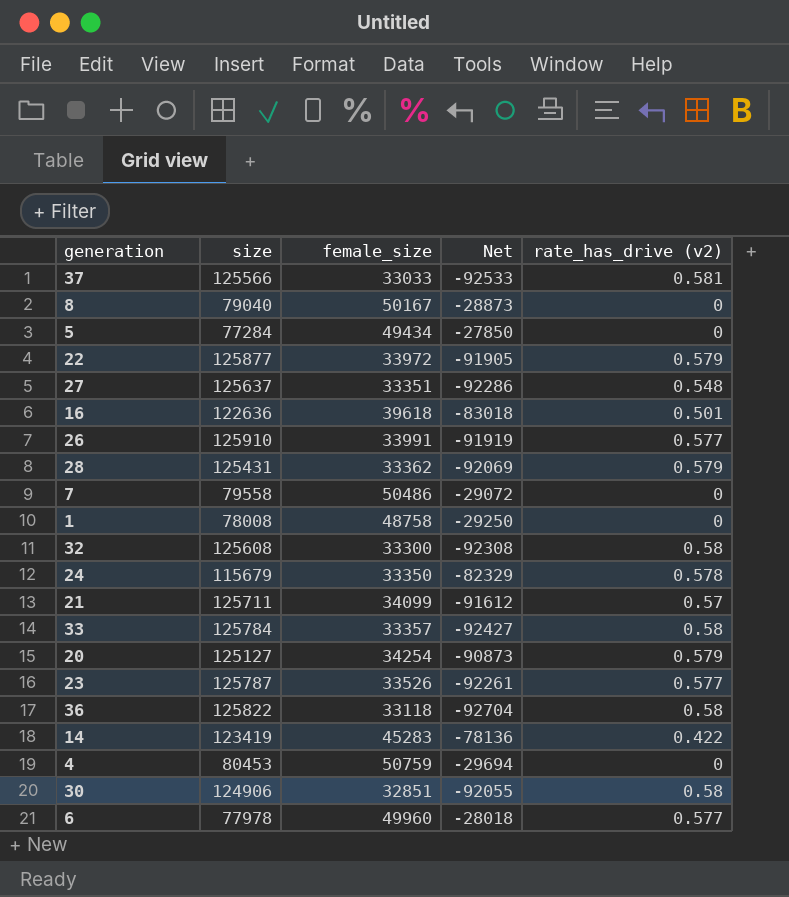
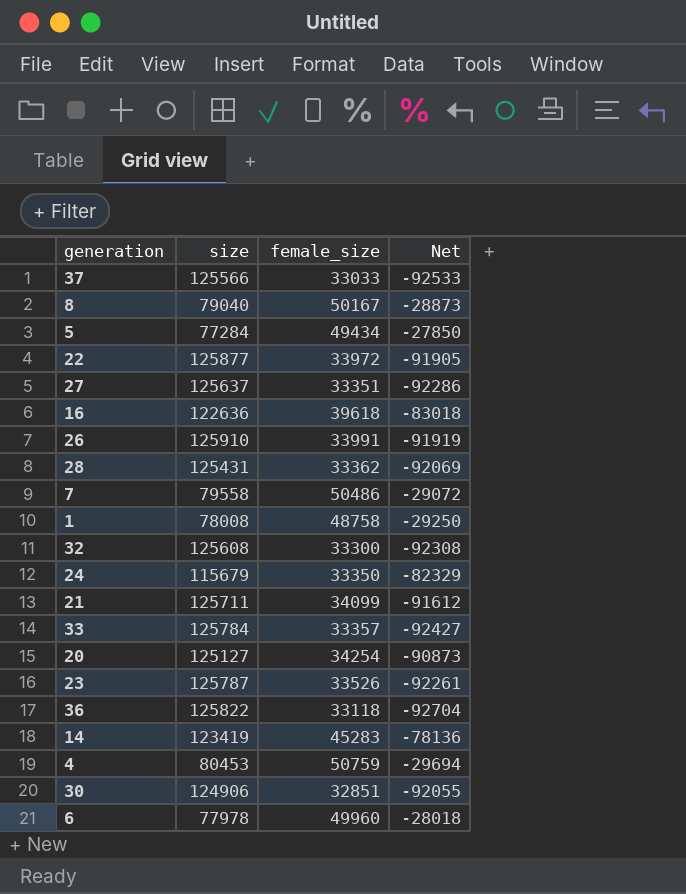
column rate_has_drive (v2) | position: 5 -> none

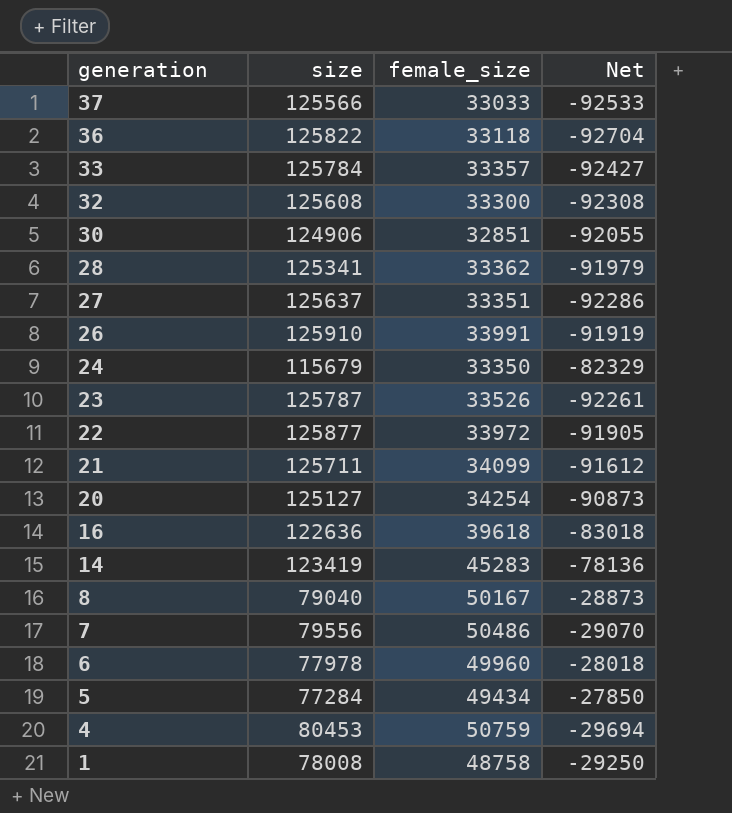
row order: none -> generation descending
28 | size: 125431 -> 125341
28 | Net: -92069 -> -91979
7 | size: 79558 -> 79556
7 | Net: -29072 -> -29070

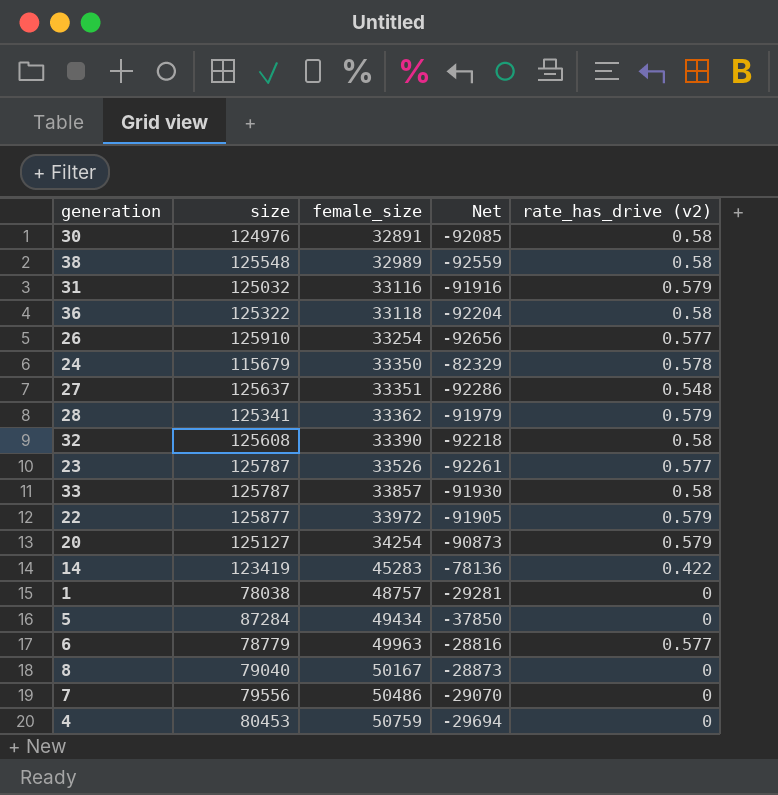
row order: generation descending -> female_size ascending
column rate_has_drive (v2) | position: none -> 5
row 37: 125566 | 33033 | -92533 -> none
row 21: 125711 | 34099 | -91612 -> none
row 16: 122636 | 39618 | -83018 -> none
30 | size: 124906 -> 124976
30 | female_size: 32851 -> 32891
30 | Net: -92055 -> -92085
row 38: none -> 125548 | 32989 | -92559 | 0.58
row 31: none -> 125032 | 33116 | -91916 | 0.579
36 | size: 125822 -> 125322
36 | Net: -92704 -> -92204
26 | female_size: 33991 -> 33254
26 | Net: -91919 -> -92656
32 | female_size: 33300 -> 33390
32 | Net: -92308 -> -92218
33 | size: 125784 -> 125787
33 | female_size: 33357 -> 33857
33 | Net: -92427 -> -91930
1 | size: 78008 -> 78038
1 | female_size: 48758 -> 48757
1 | Net: -29250 -> -29281
5 | size: 77284 -> 87284
5 | Net: -27850 -> -37850
6 | size: 77978 -> 78779
6 | female_size: 49960 -> 49963
6 | Net: -28018 -> -28816

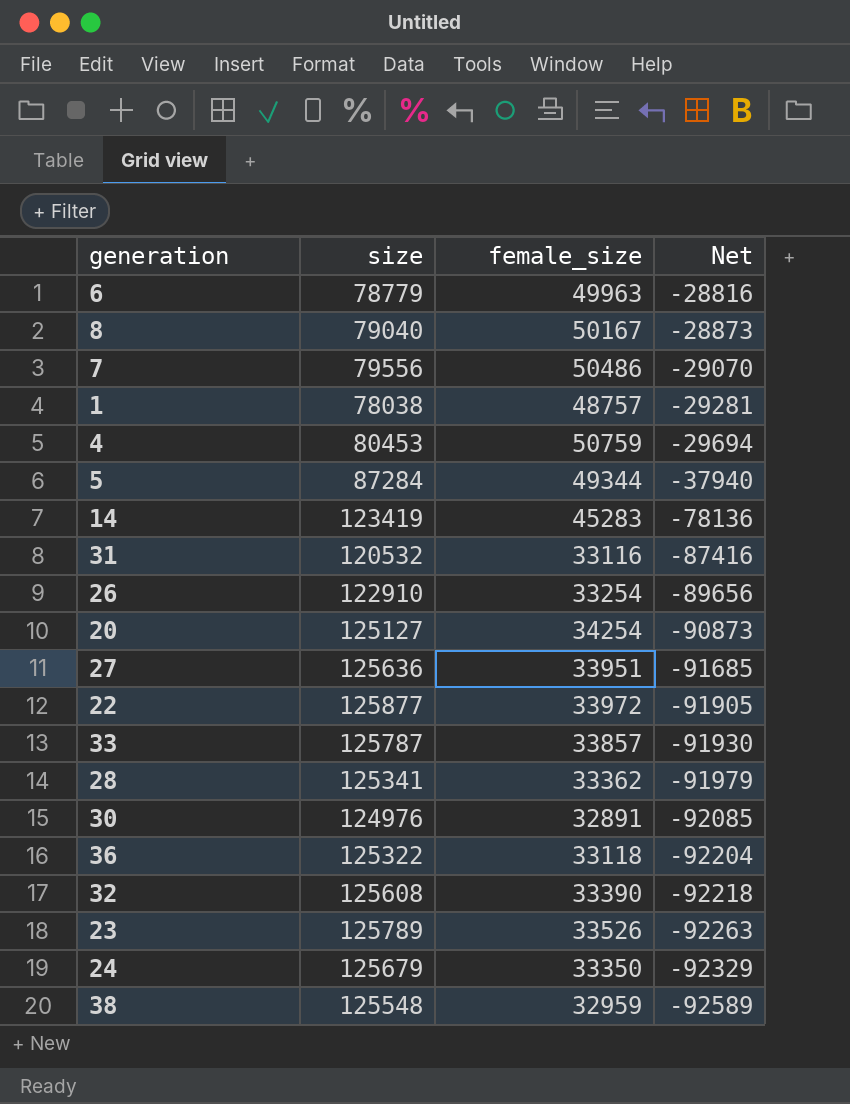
row order: female_size ascending -> Net descending
column rate_has_drive (v2) | position: 5 -> none
5 | female_size: 49434 -> 49344
5 | Net: -37850 -> -37940
31 | size: 125032 -> 120532
31 | Net: -91916 -> -87416
26 | size: 125910 -> 122910
26 | Net: -92656 -> -89656
27 | size: 125637 -> 125636
27 | female_size: 33351 -> 33951
27 | Net: -92286 -> -91685
23 | size: 125787 -> 125789
23 | Net: -92261 -> -92263
24 | size: 115679 -> 125679
24 | Net: -82329 -> -92329
38 | female_size: 32989 -> 32959
38 | Net: -92559 -> -92589

